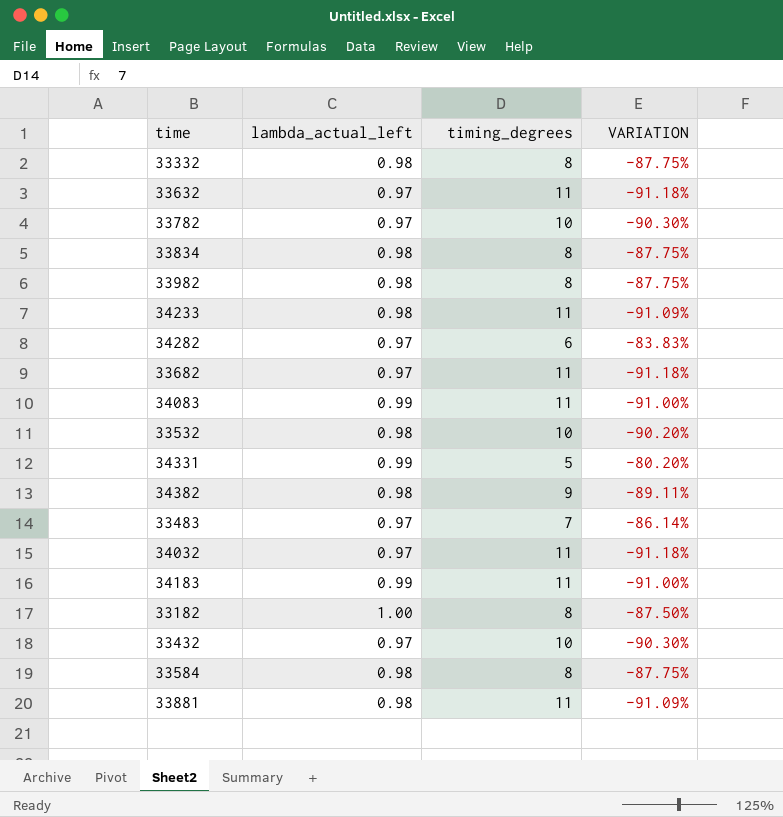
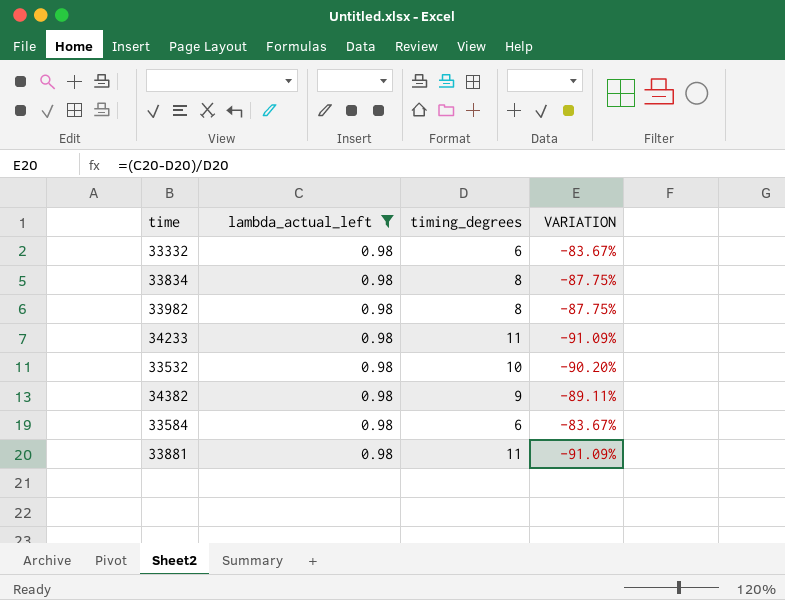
filter: none -> lambda_actual_left = 0.98
33332 | timing_degrees: 8 -> 6
33332 | VARIATION: -87.75% -> -83.67%
33584 | timing_degrees: 8 -> 6
33584 | VARIATION: -87.75% -> -83.67%

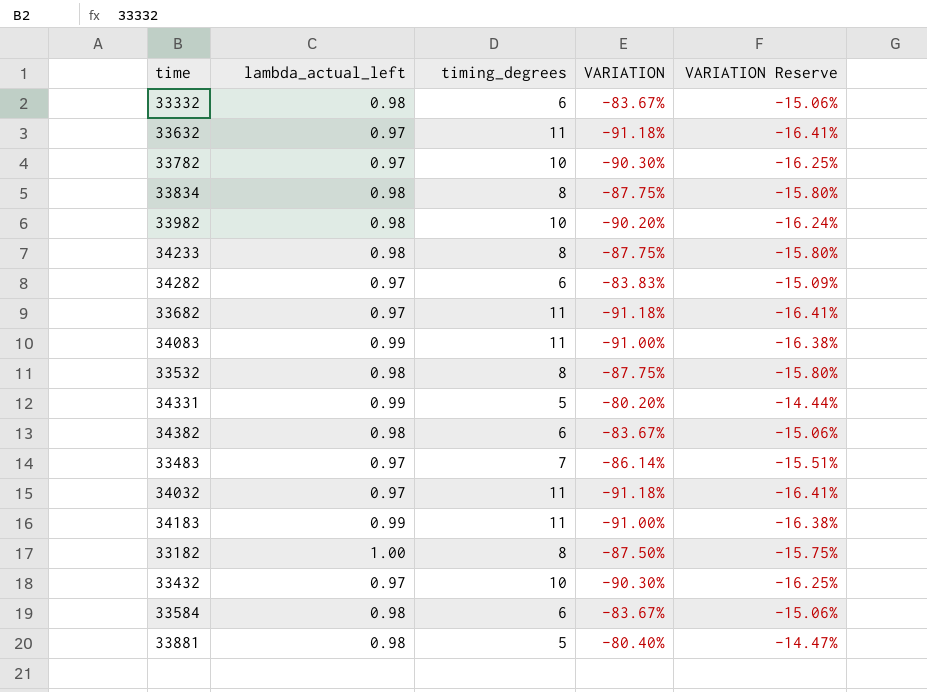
filter: lambda_actual_left = 0.98 -> none
column VARIATION Reserve | formula: none -> [VARIATION] * 0.18
33982 | timing_degrees: 8 -> 10
33982 | VARIATION: -87.75% -> -90.20%
34233 | timing_degrees: 11 -> 8
34233 | VARIATION: -91.09% -> -87.75%
33532 | timing_degrees: 10 -> 8
33532 | VARIATION: -90.20% -> -87.75%
34382 | timing_degrees: 9 -> 6
34382 | VARIATION: -89.11% -> -83.67%
33881 | timing_degrees: 11 -> 5
33881 | VARIATION: -91.09% -> -80.40%

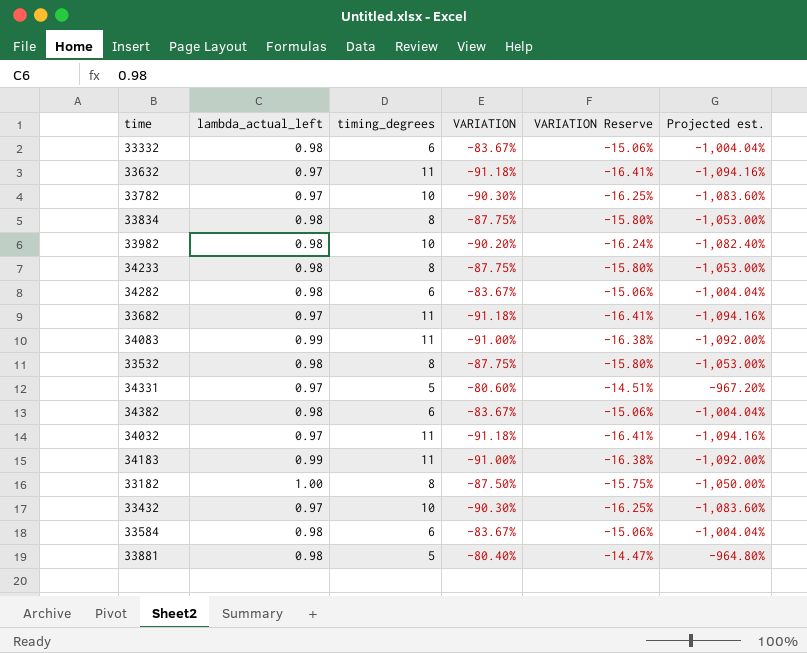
column Projected est. | formula: none -> [VARIATION] * 12
row 33483: 0.97 | 7 | -86.14% | -15.51% -> none
34282 | lambda_actual_left: 0.97 -> 0.98
34282 | VARIATION: -83.83% -> -83.67%
34282 | VARIATION Reserve: -15.09% -> -15.06%
34331 | lambda_actual_left: 0.99 -> 0.97
34331 | VARIATION: -80.20% -> -80.60%
34331 | VARIATION Reserve: -14.44% -> -14.51%

